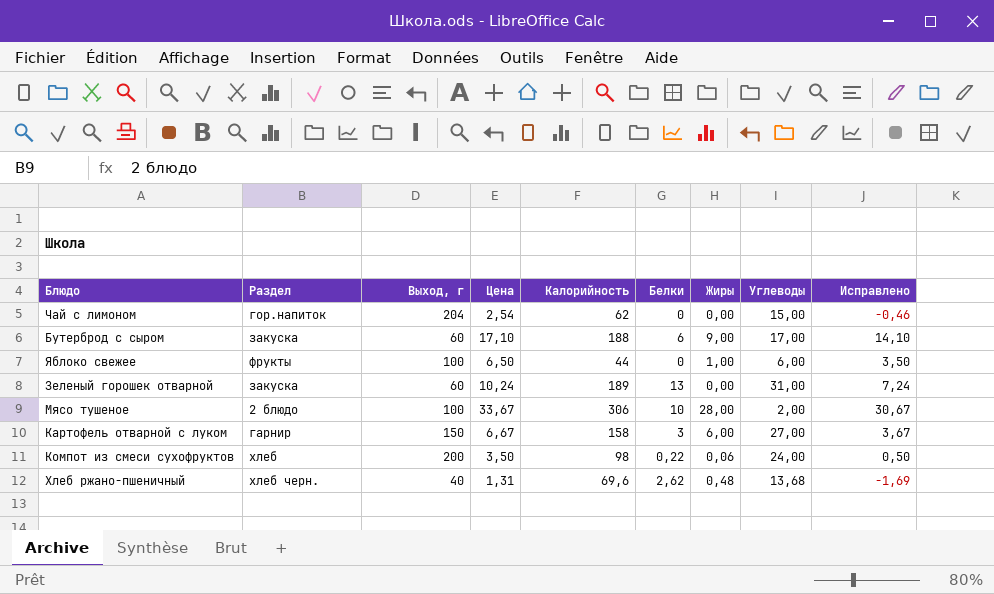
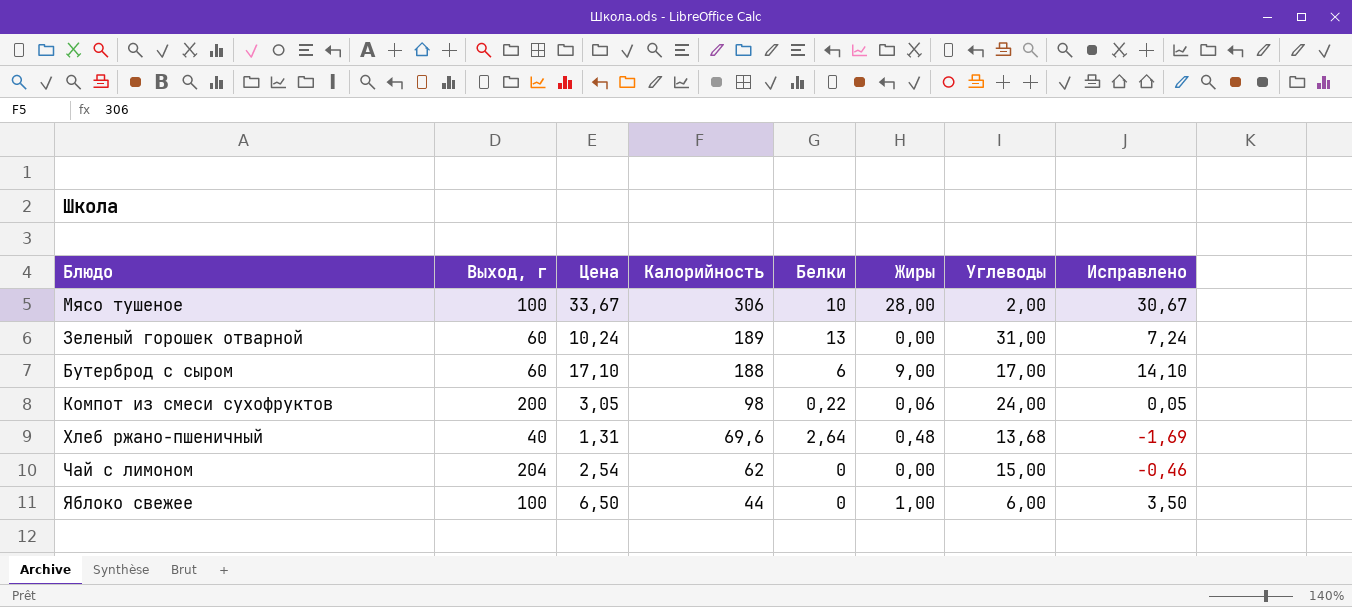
row order: none -> Калорийность descending
column Раздел | position: 2 -> none
row Картофель отварной с луком: гарнир | 150 | 6,67 | 158 | 3 | 6,00 | 27,00 | 3,67 -> none
Компот из смеси сухофруктов | Цена: 3,50 -> 3,05
Компот из смеси сухофруктов | Исправлено: 0,50 -> 0,05
Хлеб ржано-пшеничный | Белки: 2,62 -> 2,64

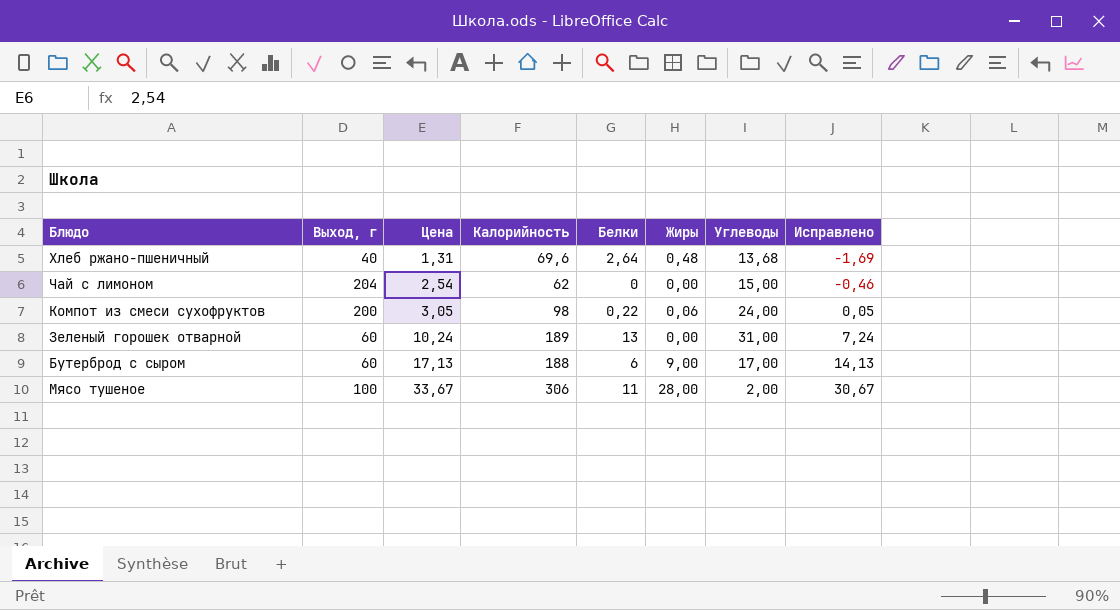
row order: Калорийность descending -> Цена ascending
row Яблоко свежее: 100 | 6,50 | 44 | 0 | 1,00 | 6,00 | 3,50 -> none
Бутерброд с сыром | Цена: 17,10 -> 17,13
Бутерброд с сыром | Исправлено: 14,10 -> 14,13
Мясо тушеное | Белки: 10 -> 11

